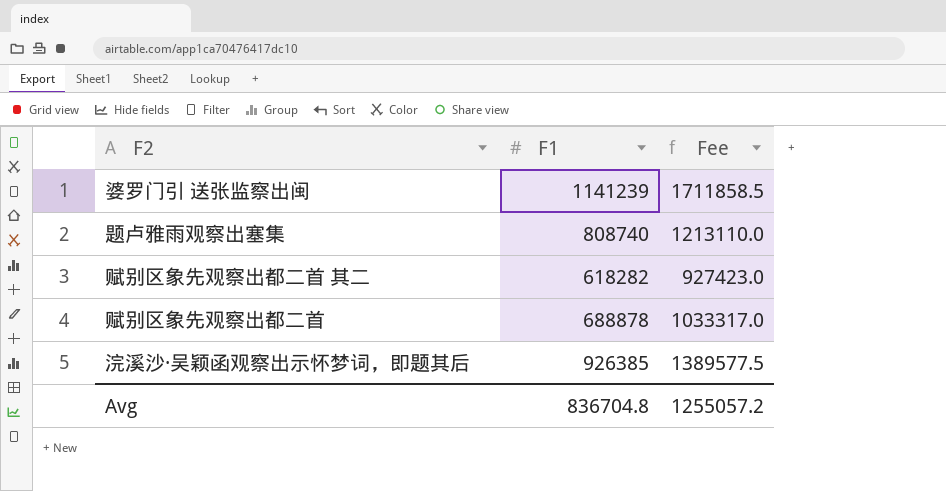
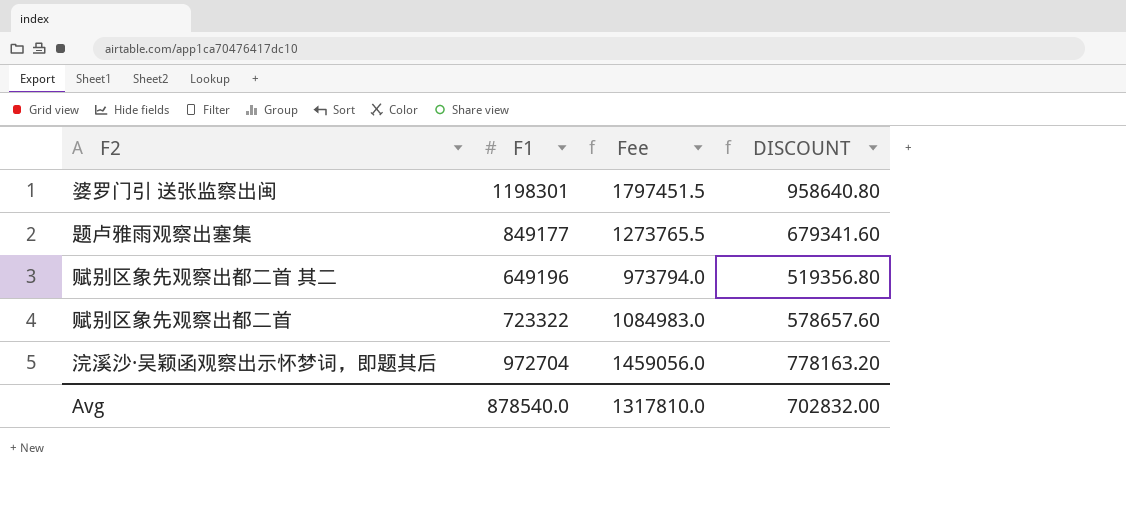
column DISCOUNT | formula: none -> [F1] * 0.8
婆罗门引 送张监察出闽 | F1: 1141239 -> 1198301
婆罗门引 送张监察出闽 | Fee: 1711858.5 -> 1797451.5
题卢雅雨观察出塞集 | F1: 808740 -> 849177
题卢雅雨观察出塞集 | Fee: 1213110.0 -> 1273765.5
赋别区象先观察出都二首 其二 | F1: 618282 -> 649196
赋别区象先观察出都二首 其二 | Fee: 927423.0 -> 973794.0
赋别区象先观察出都二首 | F1: 688878 -> 723322
赋别区象先观察出都二首 | Fee: 1033317.0 -> 1084983.0
浣溪沙·吴颖函观察出示怀梦词，即题其后 | F1: 926385 -> 972704
浣溪沙·吴颖函观察出示怀梦词，即题其后 | Fee: 1389577.5 -> 1459056.0
Avg | F1: 836704.8 -> 878540.0
Avg | Fee: 1255057.2 -> 1317810.0

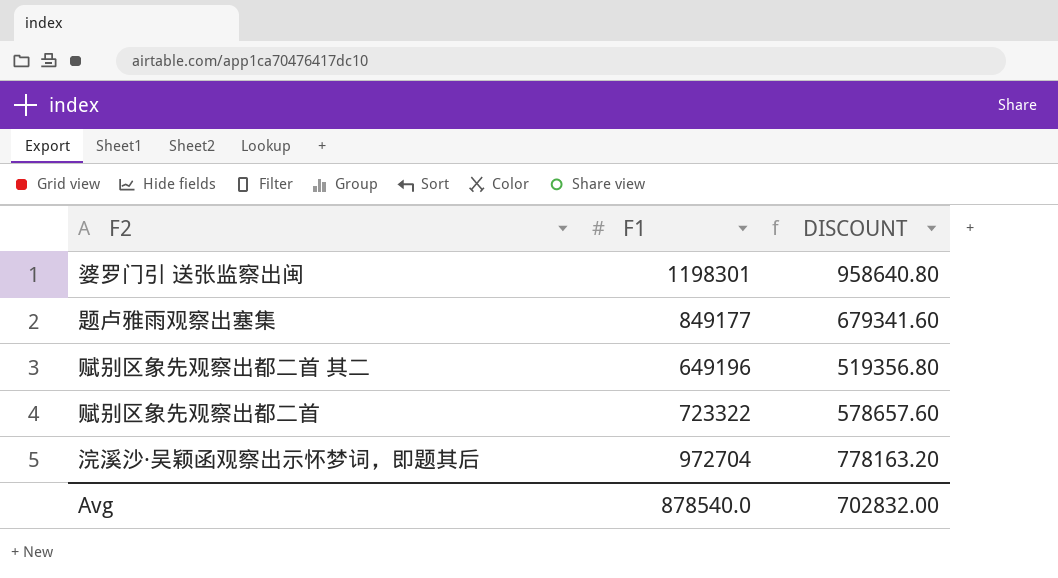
column Fee | formula: [F1] * 1.5 -> none

